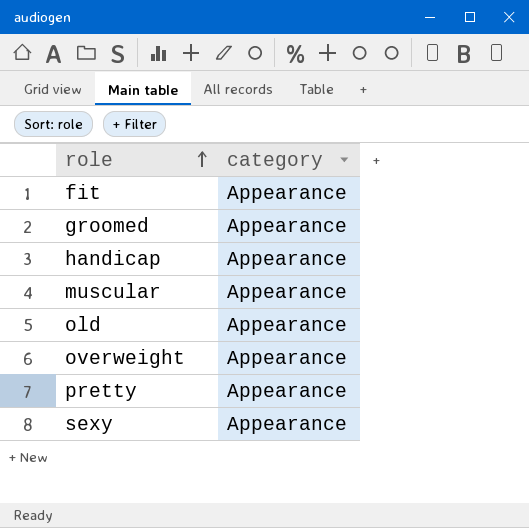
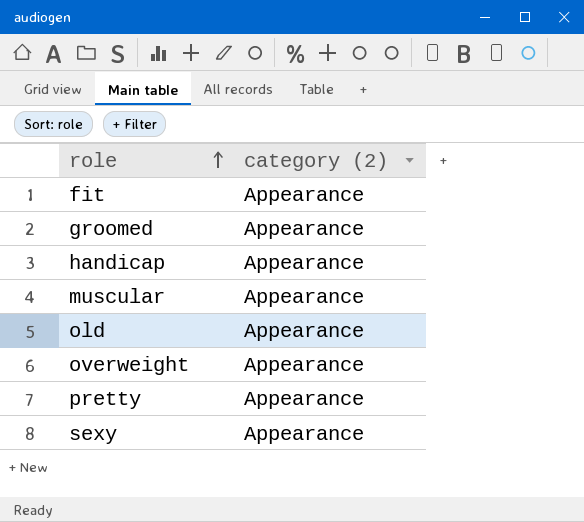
column name: category -> category (2)

